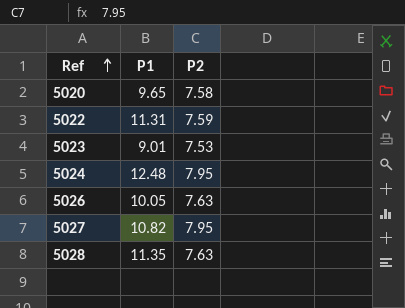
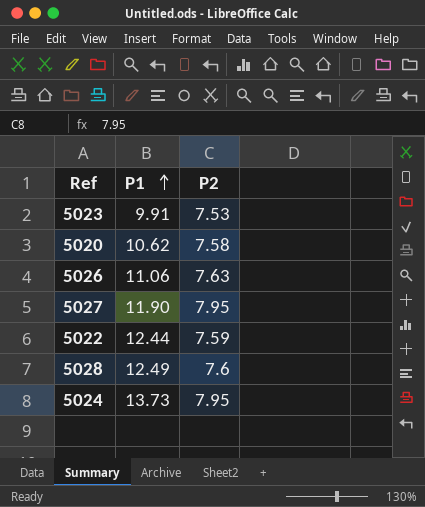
row order: Ref ascending -> P1 ascending
5023 | P1: 9.01 -> 9.91
5020 | P1: 9.65 -> 10.62
5026 | P1: 10.05 -> 11.06
5027 | P1: 10.82 -> 11.90
5022 | P1: 11.31 -> 12.44
5028 | P1: 11.35 -> 12.49
5028 | P2: 7.63 -> 7.6
5024 | P1: 12.48 -> 13.73

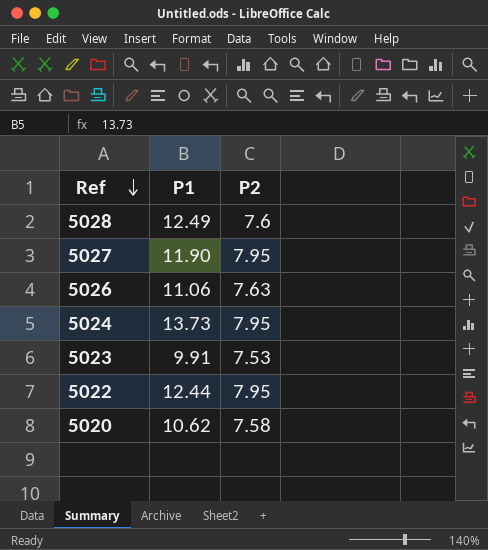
row order: P1 ascending -> Ref descending
5022 | P2: 7.59 -> 7.95

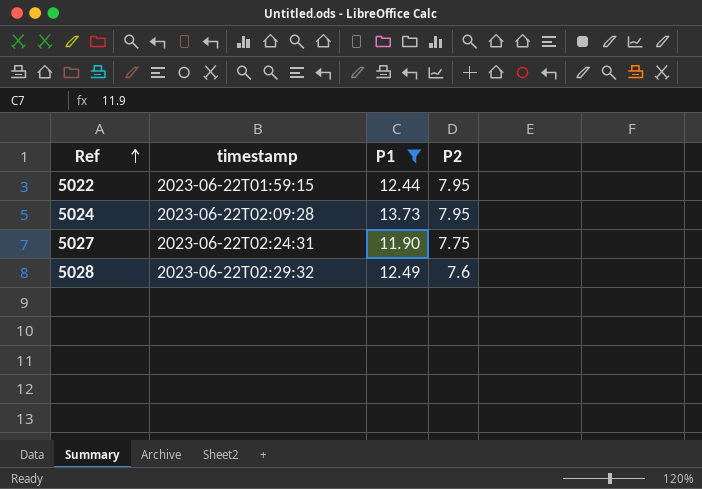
filter: none -> P1 >= 11.90
row order: Ref descending -> Ref ascending
column timestamp | position: none -> 2
5027 | P2: 7.95 -> 7.75

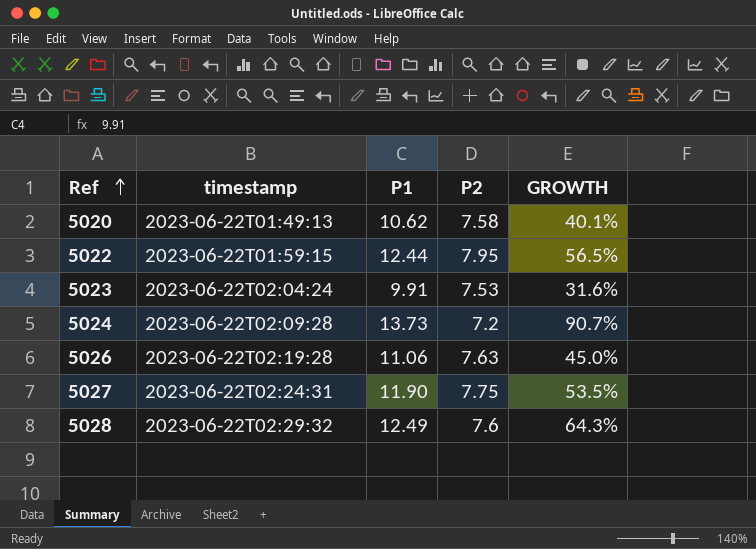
filter: P1 >= 11.90 -> none
column GROWTH | formula: none -> ([P1] - [P2]) / [P2]
5024 | P2: 7.95 -> 7.2

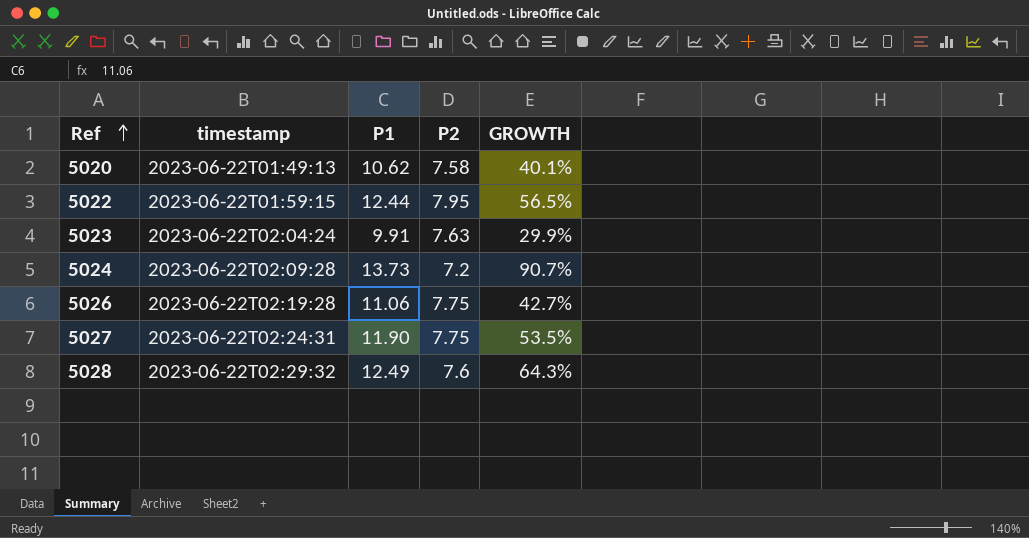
5023 | P2: 7.53 -> 7.63
5023 | GROWTH: 31.6% -> 29.9%
5026 | P2: 7.63 -> 7.75
5026 | GROWTH: 45.0% -> 42.7%

